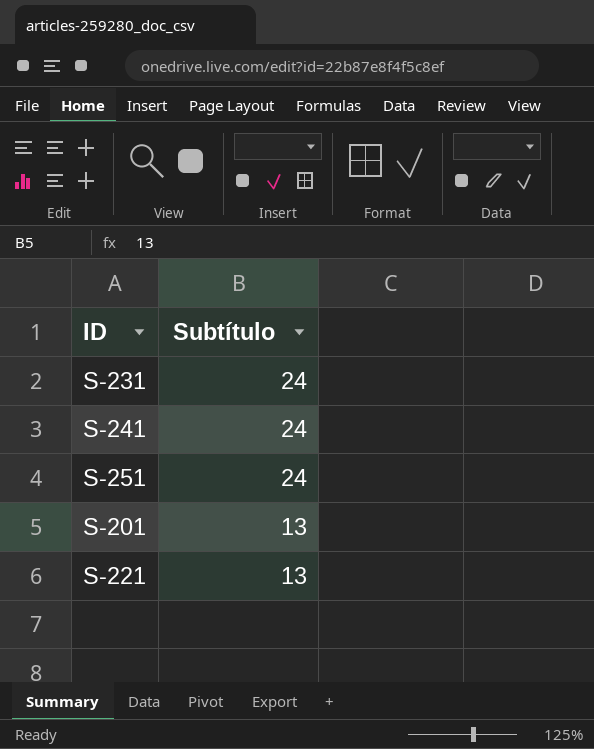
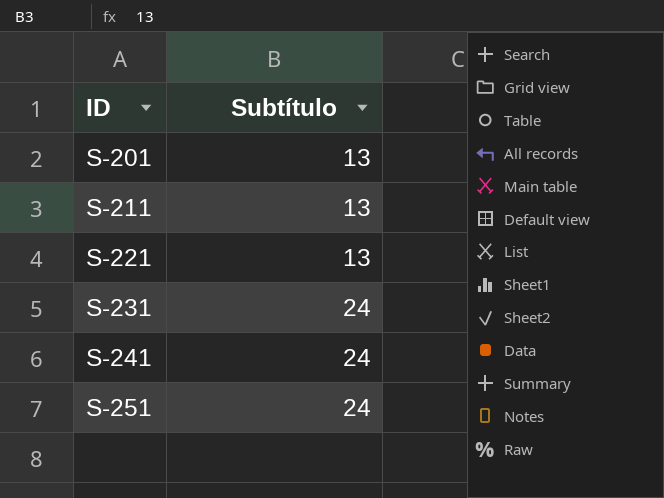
row order: Subtítulo descending -> ID ascending
row S-211: none -> 13

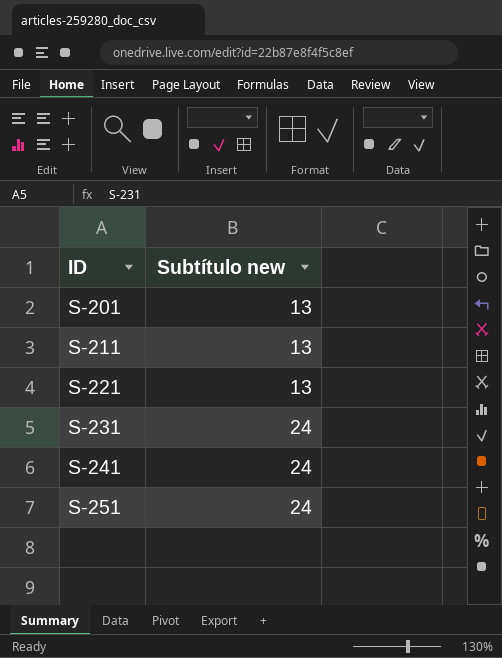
column name: Subtítulo -> Subtítulo new

